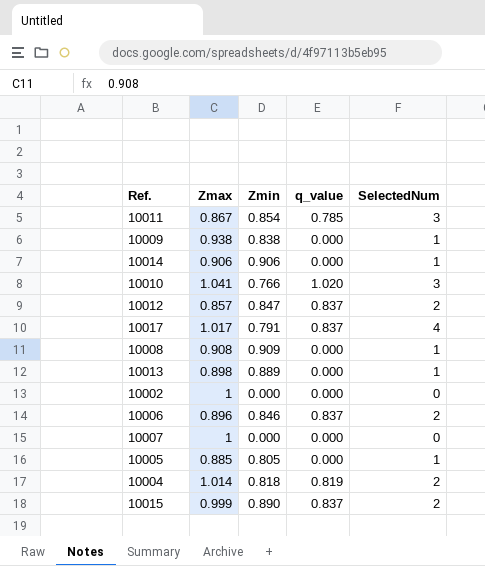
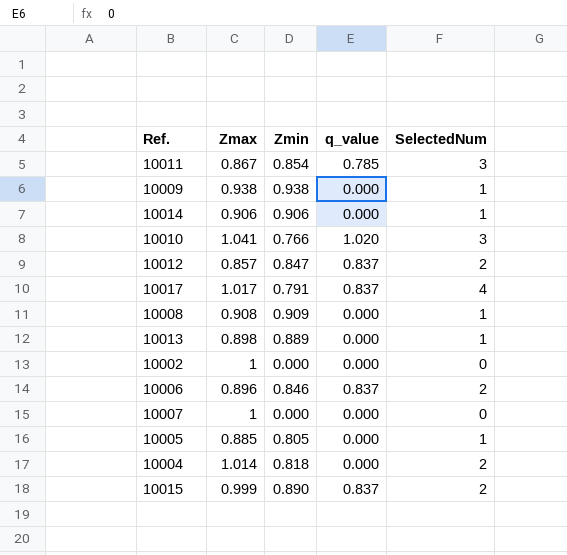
10009 | Zmin: 0.838 -> 0.938
10004 | q_value: 0.819 -> 0.000

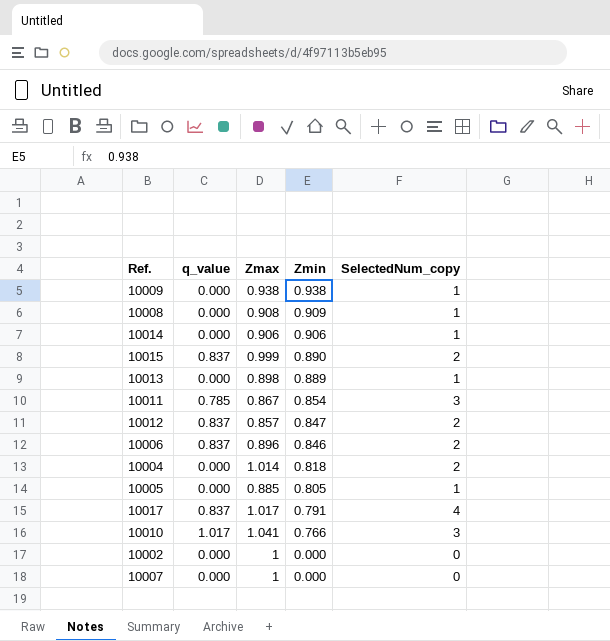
row order: none -> Zmin descending
column q_value | position: 4 -> 2
column name: SelectedNum -> SelectedNum_copy
10010 | q_value: 1.020 -> 1.017

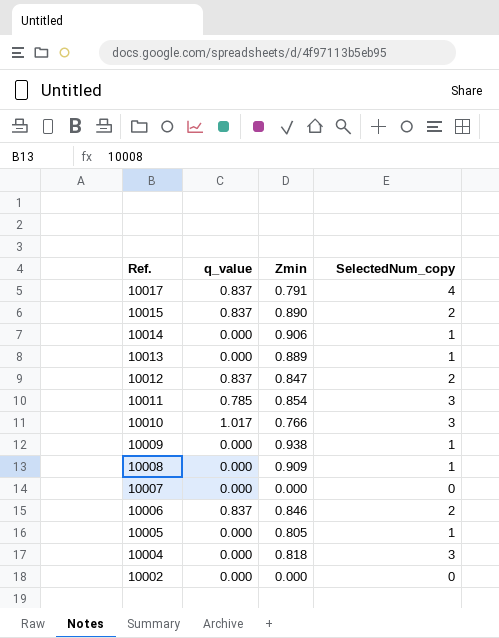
row order: Zmin descending -> Ref. descending
column Zmax | position: 3 -> none
10004 | SelectedNum_copy: 2 -> 3

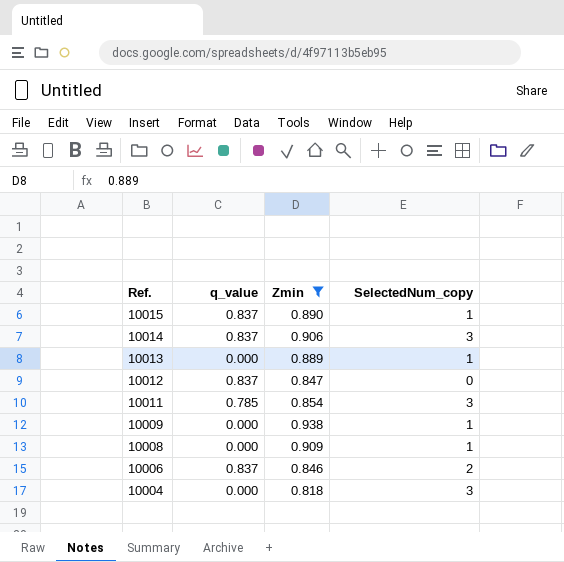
filter: none -> Zmin >= 0.818
10015 | SelectedNum_copy: 2 -> 1
10014 | q_value: 0.000 -> 0.837
10014 | SelectedNum_copy: 1 -> 3
10012 | SelectedNum_copy: 2 -> 0

